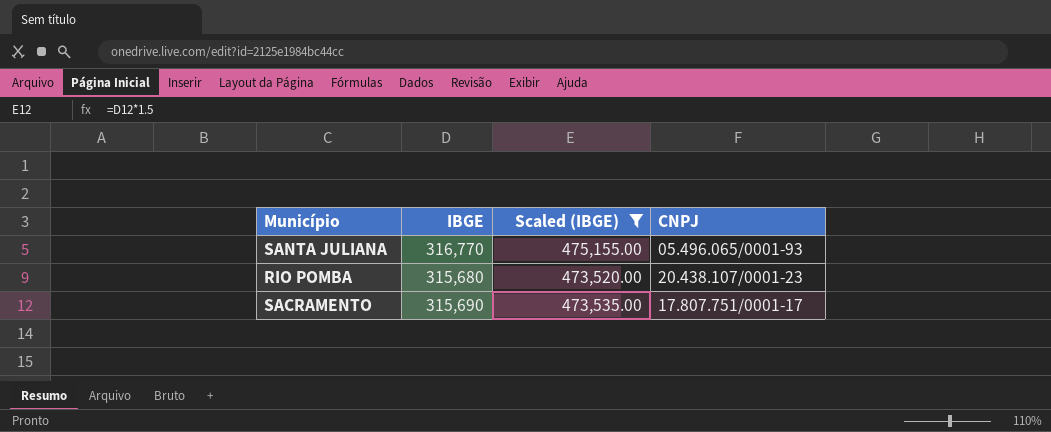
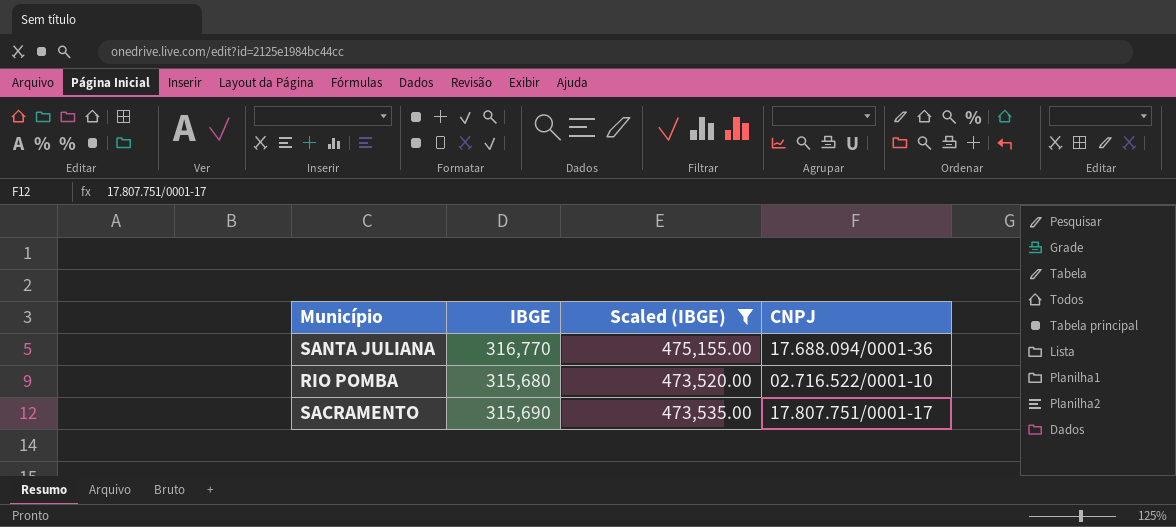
SANTA JULIANA | CNPJ: 05.496.065/0001-93 -> 17.688.094/0001-36
RIO POMBA | CNPJ: 20.438.107/0001-23 -> 02.716.522/0001-10

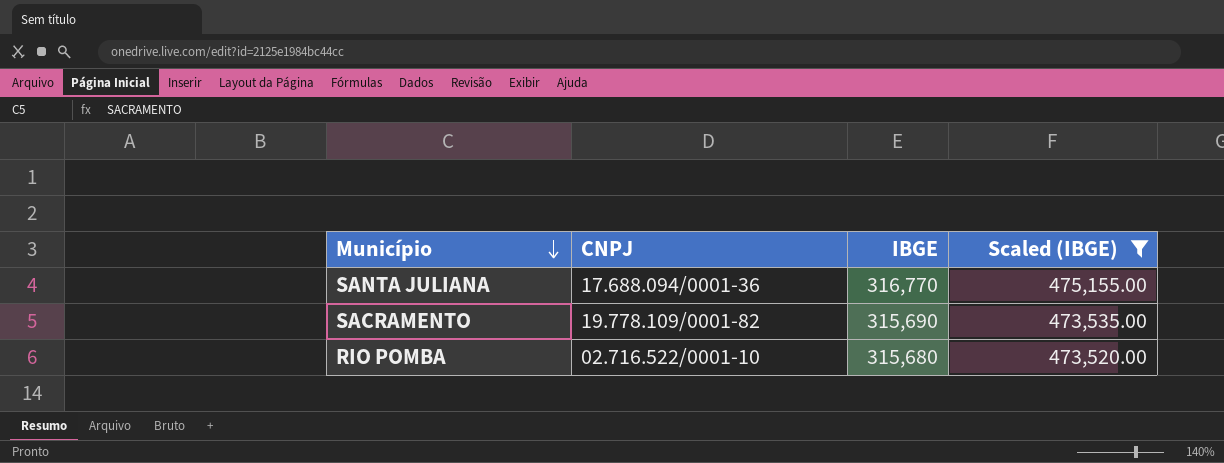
row order: none -> Município descending
column CNPJ | position: 4 -> 2
SACRAMENTO | CNPJ: 17.807.751/0001-17 -> 19.778.109/0001-82

